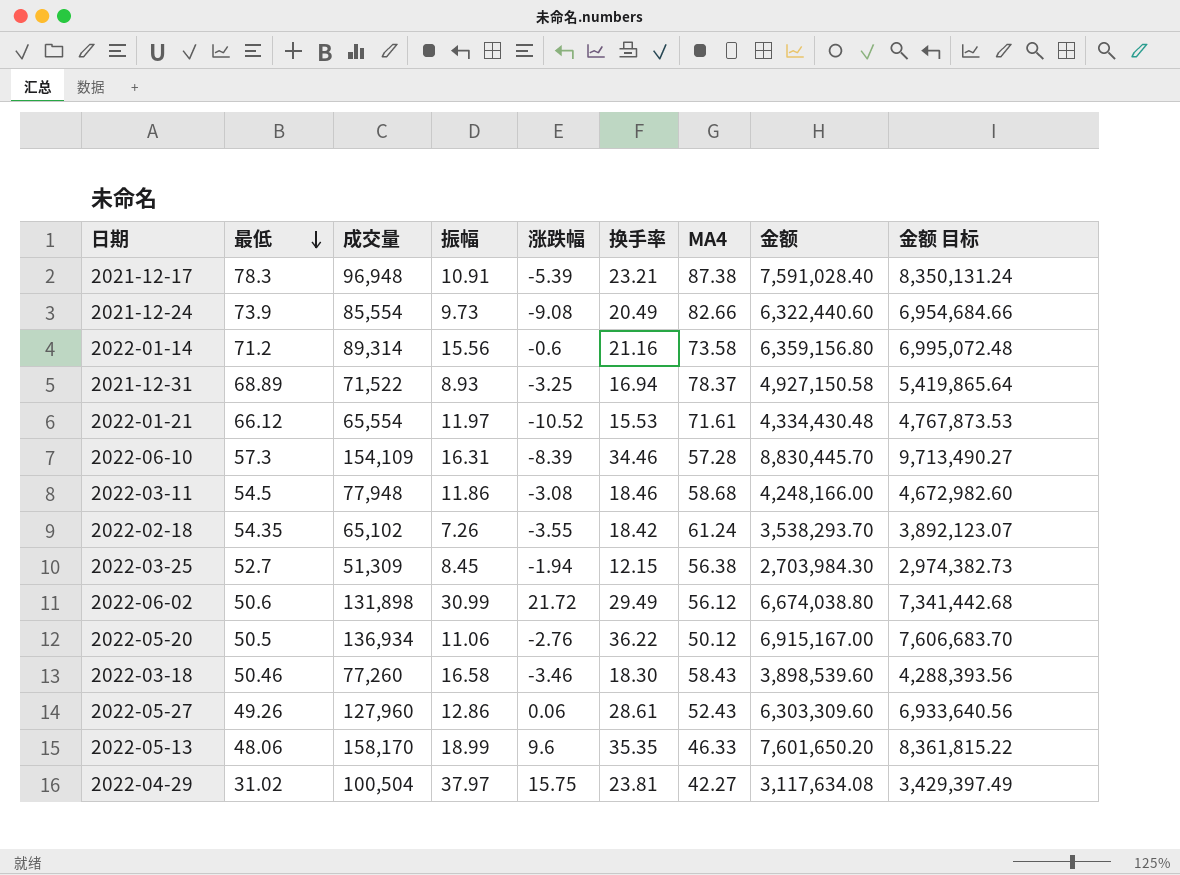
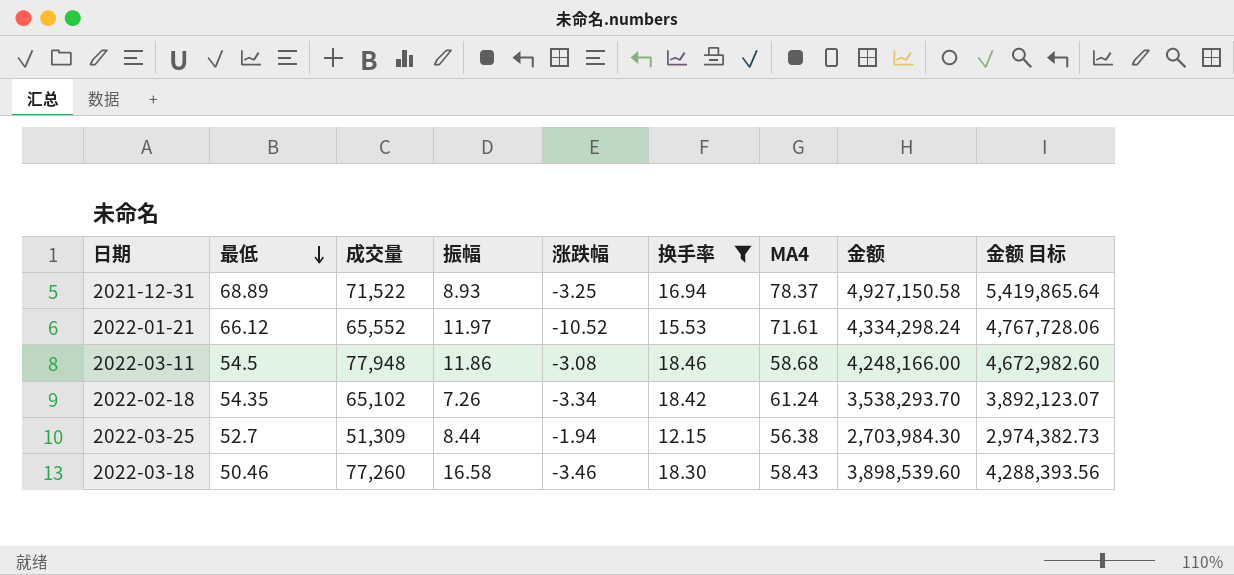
filter: none -> 换手率 <= 18.46
2022-01-21 | 成交量: 65,554 -> 65,552
2022-01-21 | 金额: 4,334,430.48 -> 4,334,298.24
2022-01-21 | 金额 目标: 4,767,873.53 -> 4,767,728.06
2022-02-18 | 涨跌幅: -3.55 -> -3.34
2022-03-25 | 振幅: 8.45 -> 8.44

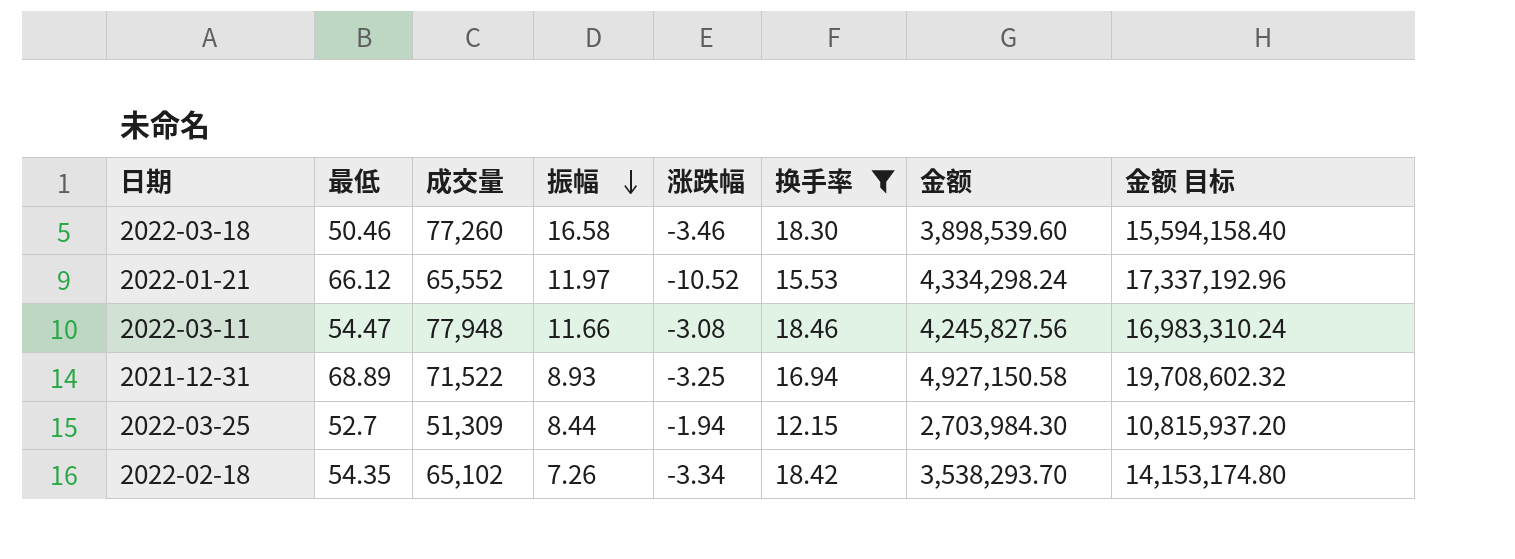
row order: 最低 descending -> 振幅 descending
column MA4 | position: 7 -> none
column 金额 目标 | formula: [金额] * 1.1 -> [金额] * 4
2022-03-11 | 最低: 54.5 -> 54.47
2022-03-11 | 振幅: 11.86 -> 11.66
2022-03-11 | 金额: 4,248,166.00 -> 4,245,827.56

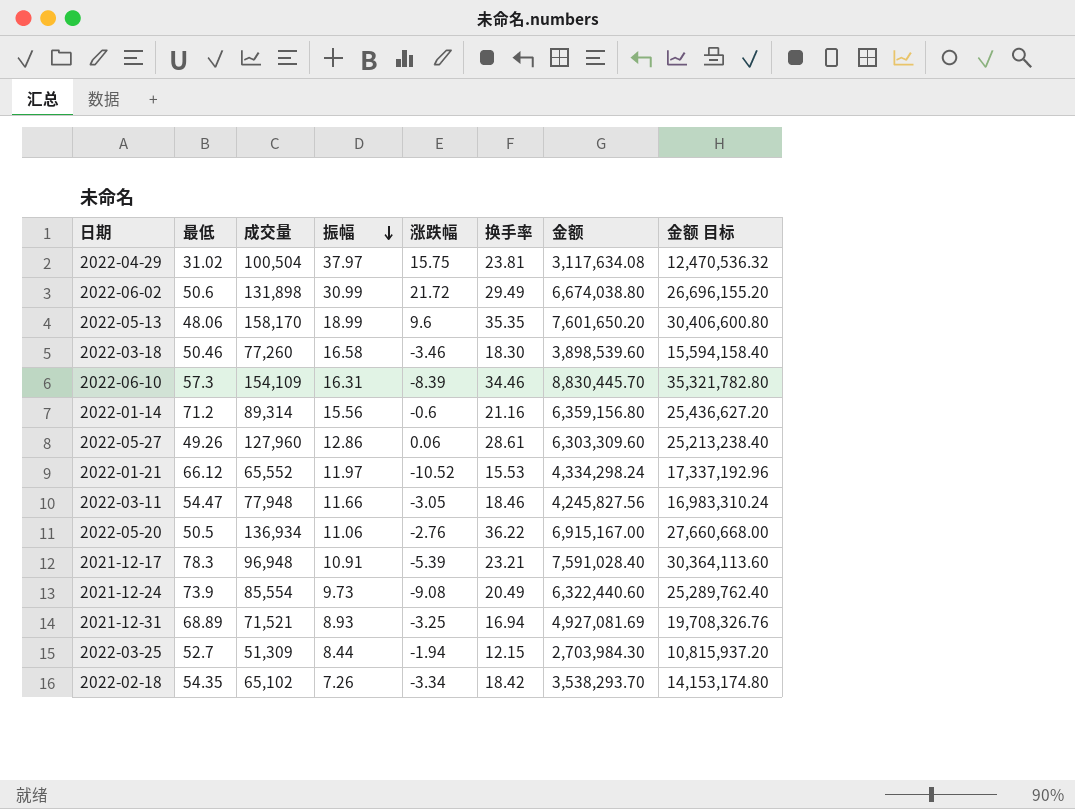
filter: 换手率 <= 18.46 -> none
2022-03-11 | 涨跌幅: -3.08 -> -3.05
2021-12-31 | 成交量: 71,522 -> 71,521
2021-12-31 | 金额: 4,927,150.58 -> 4,927,081.69
2021-12-31 | 金额 目标: 19,708,602.32 -> 19,708,326.76

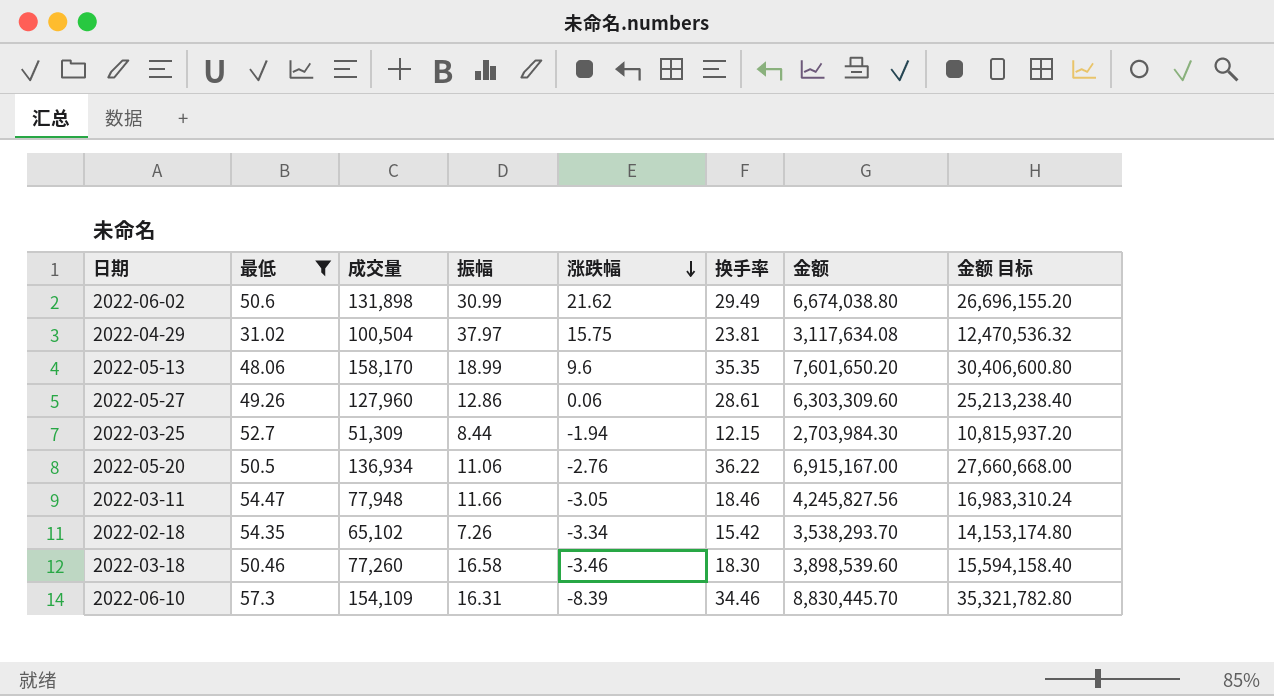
filter: none -> 最低 <= 57.3
row order: 振幅 descending -> 涨跌幅 descending
2022-06-02 | 涨跌幅: 21.72 -> 21.62
2022-02-18 | 换手率: 18.42 -> 15.42

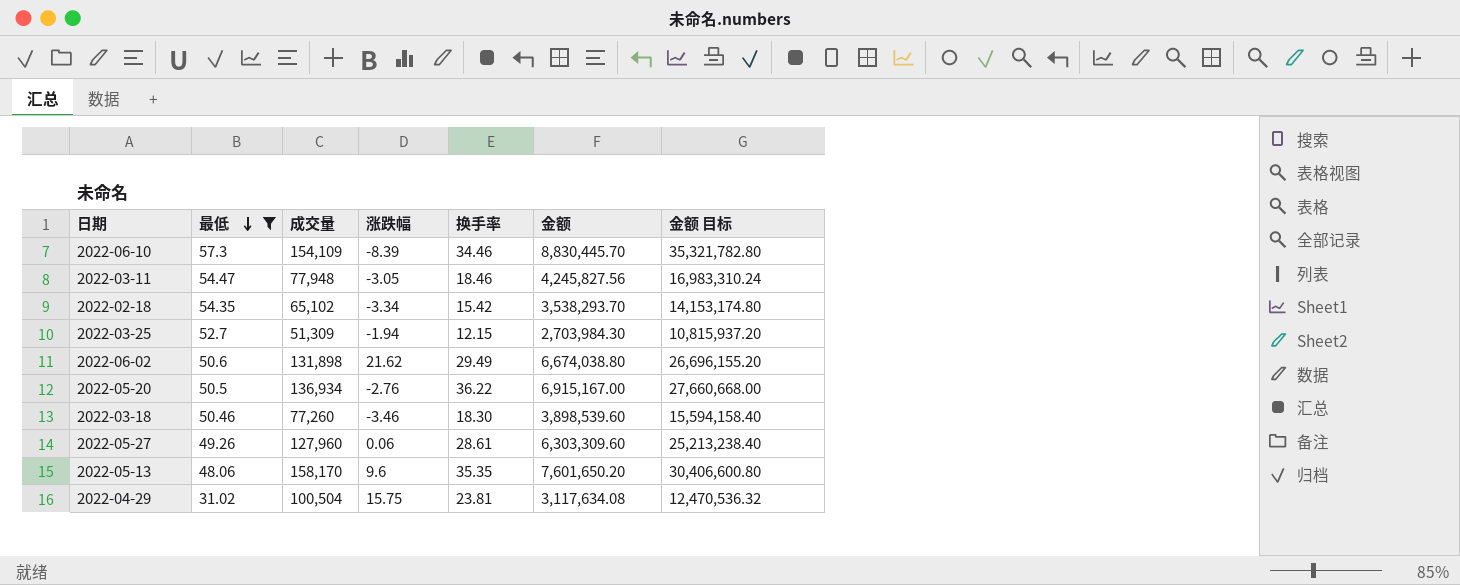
row order: 涨跌幅 descending -> 最低 descending
column 振幅 | position: 4 -> none

